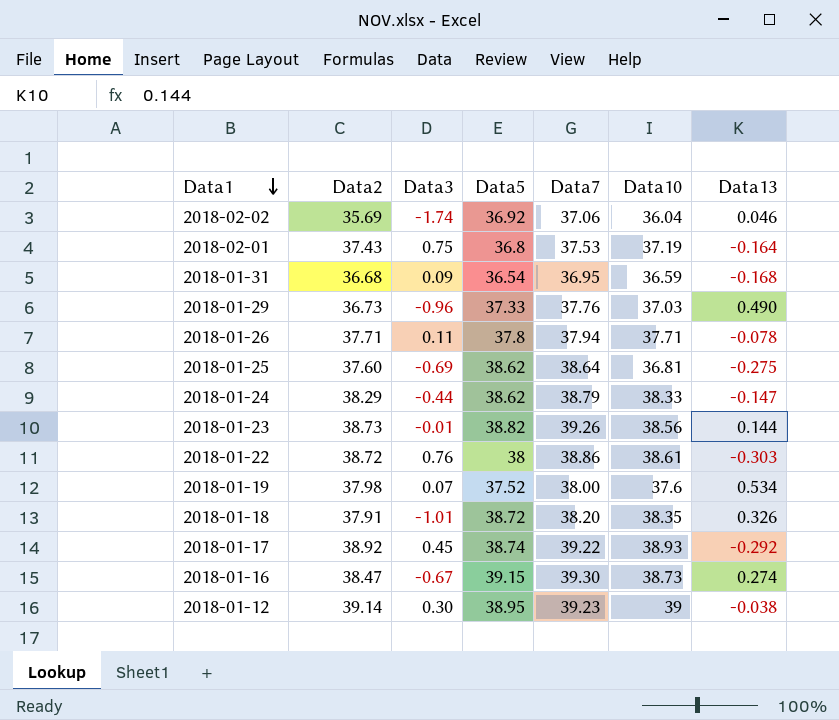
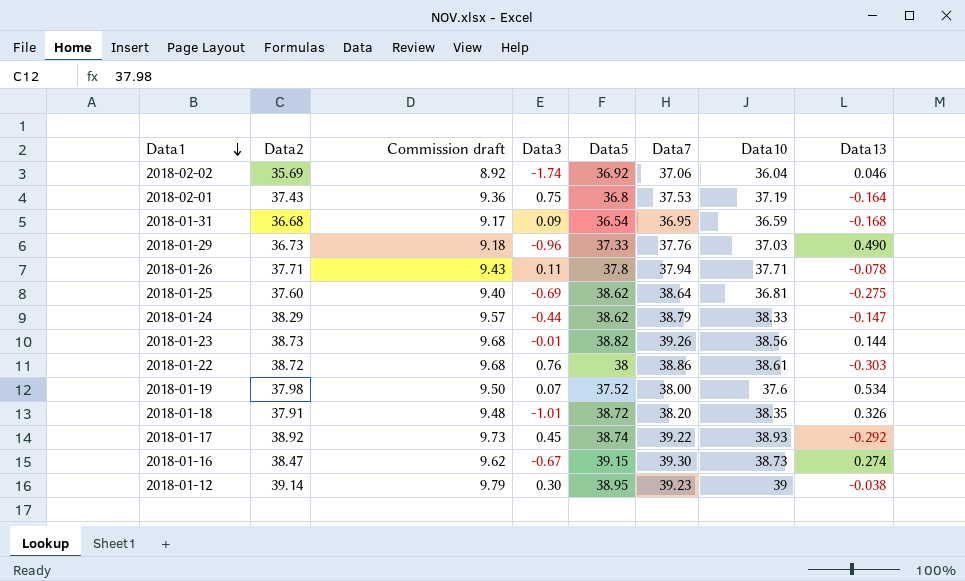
column Commission draft | formula: none -> [Data2] * 0.25

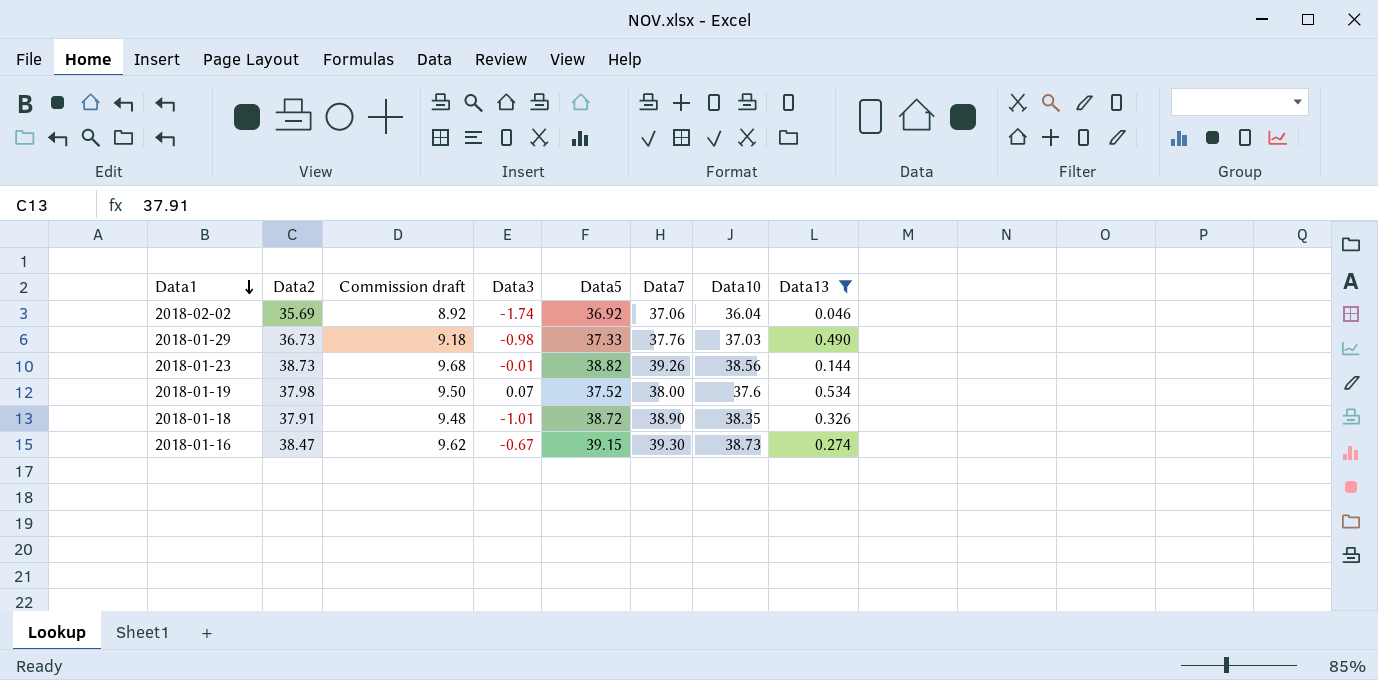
filter: none -> Data13 >= 0.046
2018-01-29 | Data3: -0.96 -> -0.98
2018-01-18 | Data7: 38.20 -> 38.90

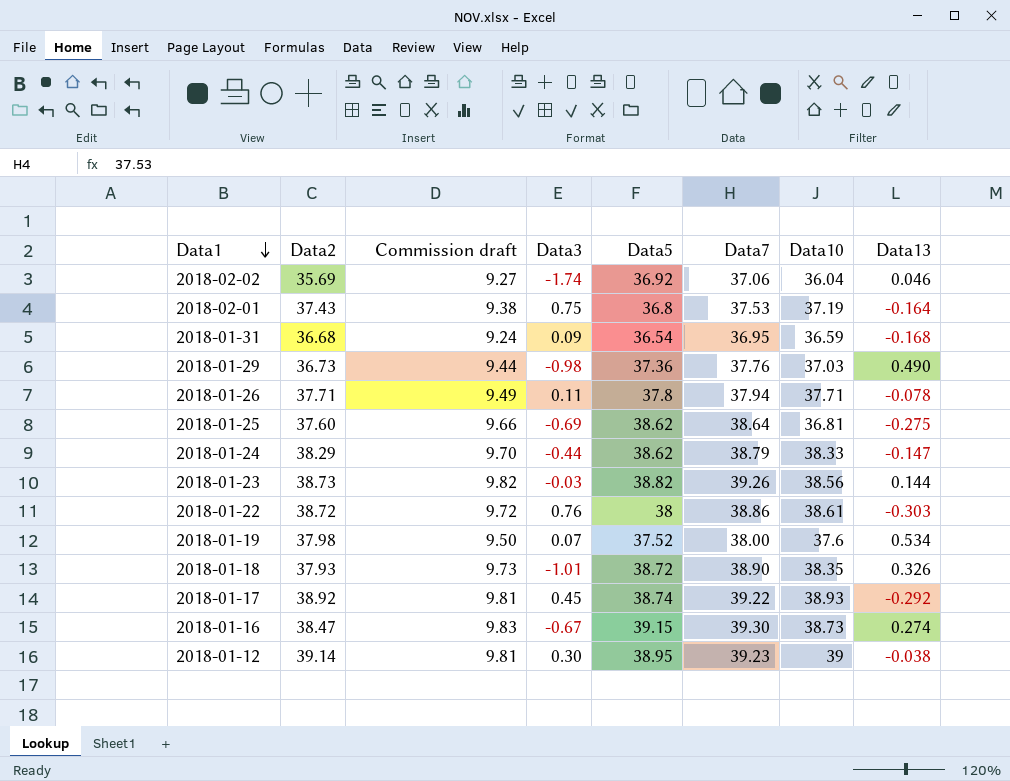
filter: Data13 >= 0.046 -> none
column Commission draft | formula: [Data2] * 0.25 -> [Data7] * 0.25
2018-01-29 | Data5: 37.33 -> 37.36
2018-01-23 | Data3: -0.01 -> -0.03
2018-01-18 | Data2: 37.91 -> 37.93

